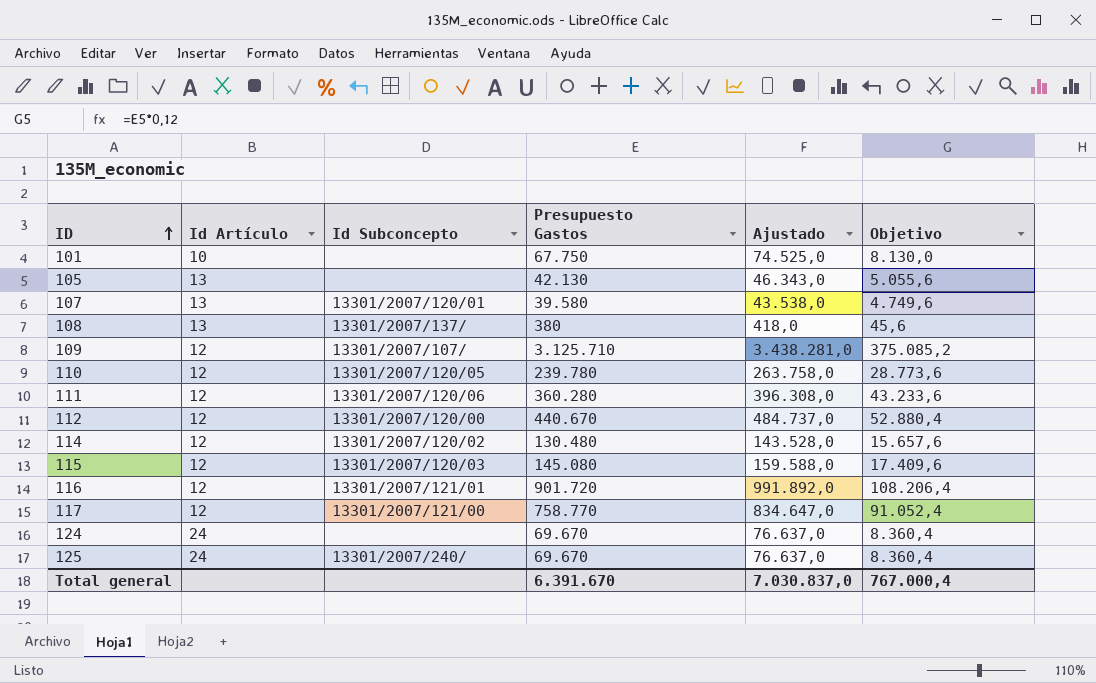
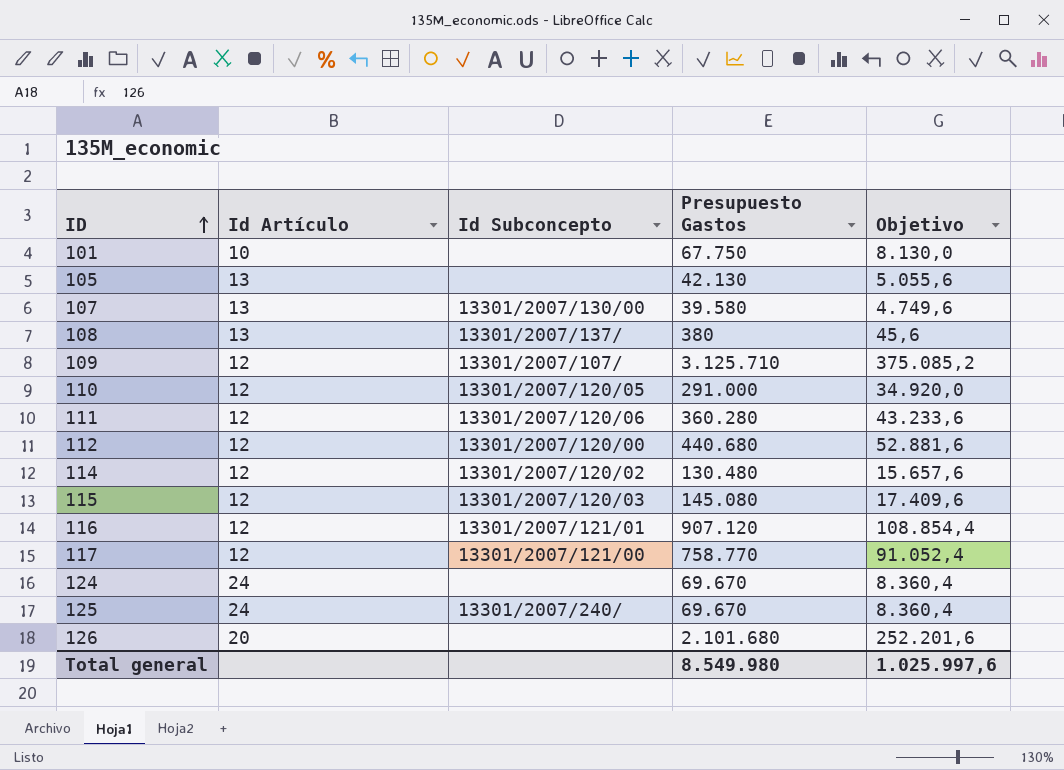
column Ajustado | formula: [Presupuesto Gastos] * 1,1 -> none
107 | Id Subconcepto: 13301/2007/120/01 -> 13301/2007/130/00
110 | Presupuesto Gastos: 239.780 -> 291.000
110 | Objetivo: 28.773,6 -> 34.920,0
112 | Presupuesto Gastos: 440.670 -> 440.680
112 | Objetivo: 52.880,4 -> 52.881,6
116 | Presupuesto Gastos: 901.720 -> 907.120
116 | Objetivo: 108.206,4 -> 108.854,4
row 126: none -> 20 | none | 2.101.680 | 252.201,6
Total general | Presupuesto Gastos: 6.391.670 -> 8.549.980
Total general | Objetivo: 767.000,4 -> 1.025.997,6

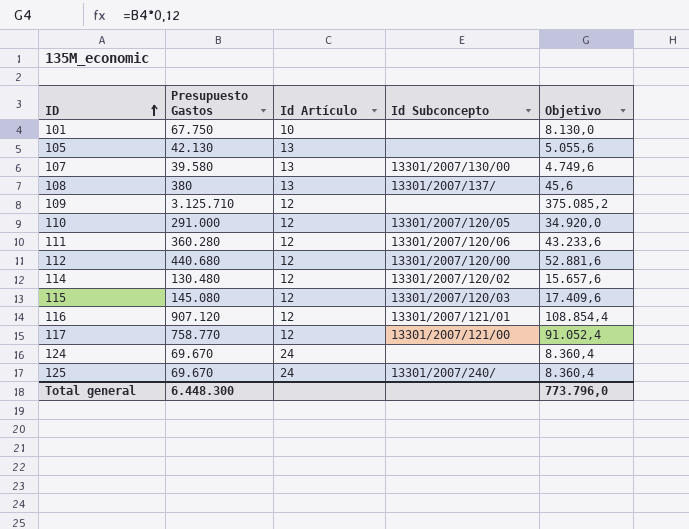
column Presupuesto Gastos | position: 4 -> 2
row 126: 20 | none | 2.101.680 | 252.201,6 -> none
109 | Id Subconcepto: 13301/2007/107/ -> none
Total general | Presupuesto Gastos: 8.549.980 -> 6.448.300
Total general | Objetivo: 1.025.997,6 -> 773.796,0

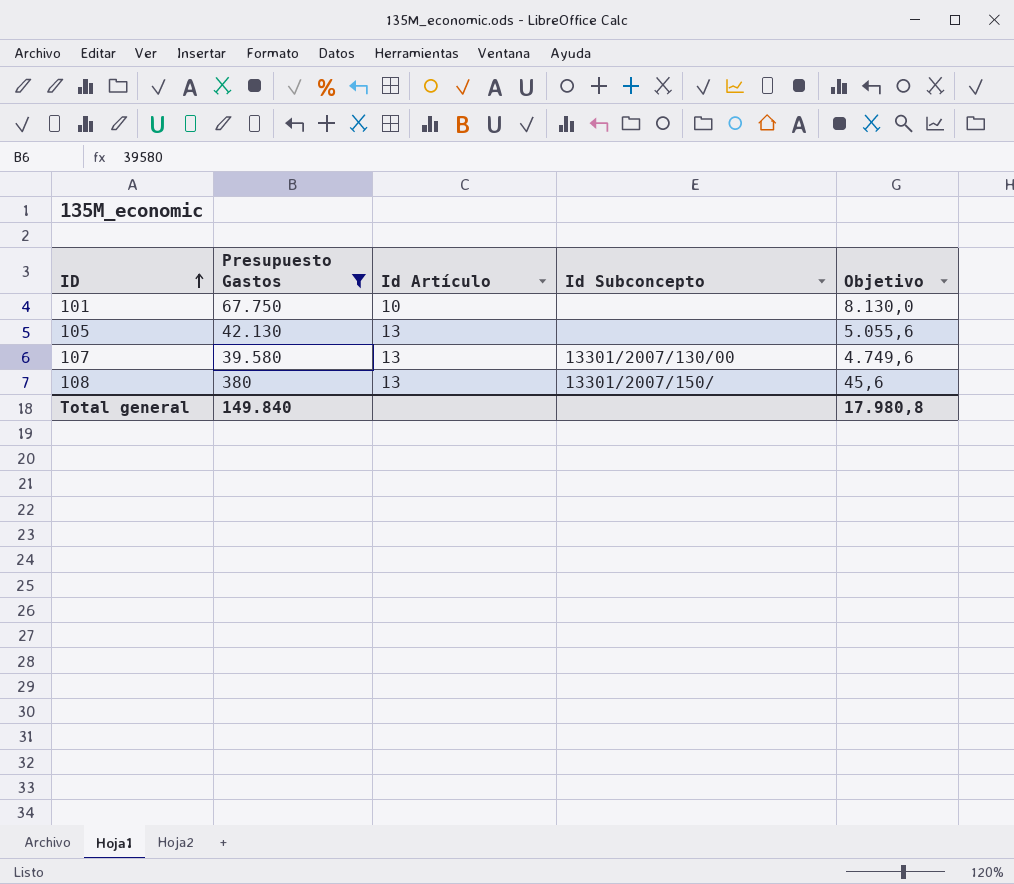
filter: none -> Presupuesto Gastos <= 67.750
108 | Id Subconcepto: 13301/2007/137/ -> 13301/2007/150/
Total general | Presupuesto Gastos: 6.448.300 -> 149.840
Total general | Objetivo: 773.796,0 -> 17.980,8

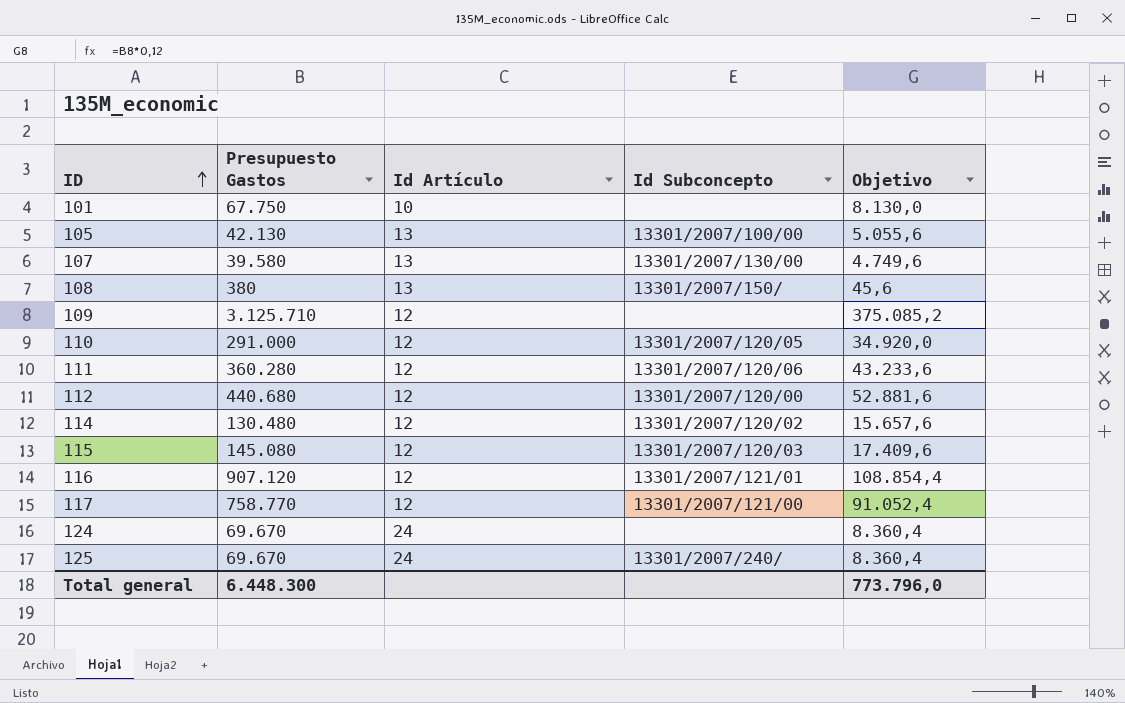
filter: Presupuesto Gastos <= 67.750 -> none
105 | Id Subconcepto: none -> 13301/2007/100/00
Total general | Presupuesto Gastos: 149.840 -> 6.448.300
Total general | Objetivo: 17.980,8 -> 773.796,0

